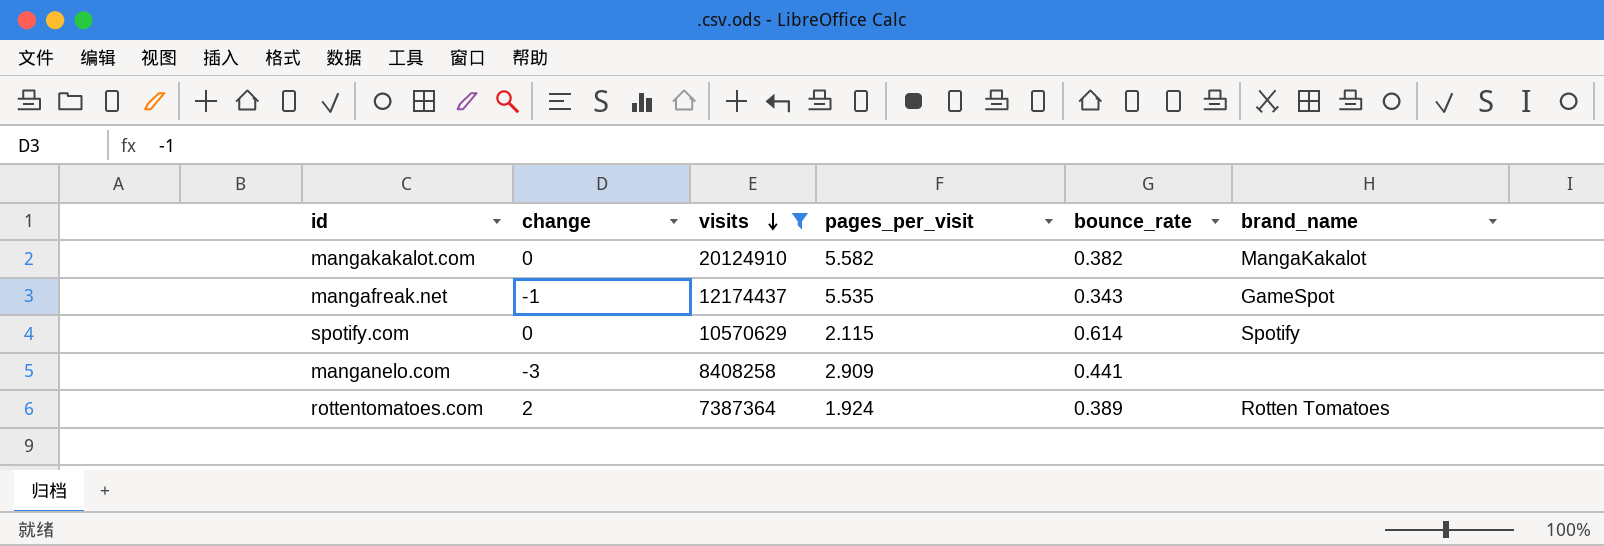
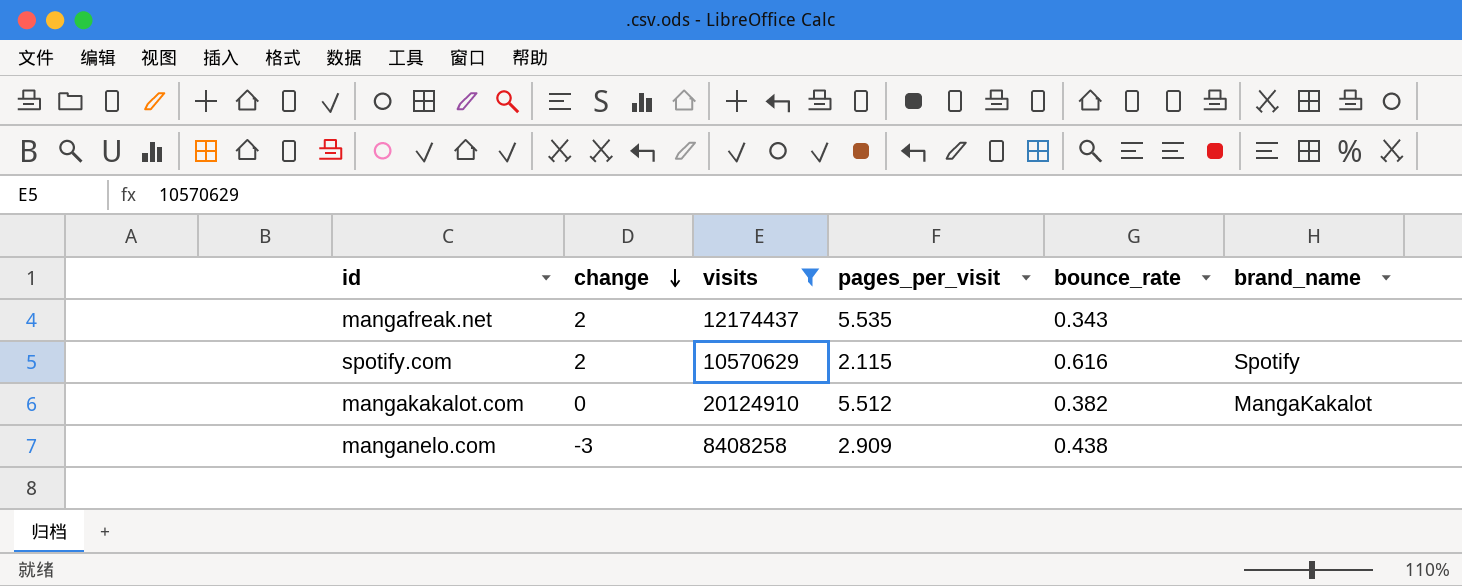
row order: visits descending -> change descending
row rottentomatoes.com: 2 | 7387364 | 1.924 | 0.389 | Rotten Tomatoes -> none
mangafreak.net | change: -1 -> 2
mangafreak.net | brand_name: GameSpot -> none
spotify.com | change: 0 -> 2
spotify.com | bounce_rate: 0.614 -> 0.616
mangakakalot.com | pages_per_visit: 5.582 -> 5.512
manganelo.com | bounce_rate: 0.441 -> 0.438

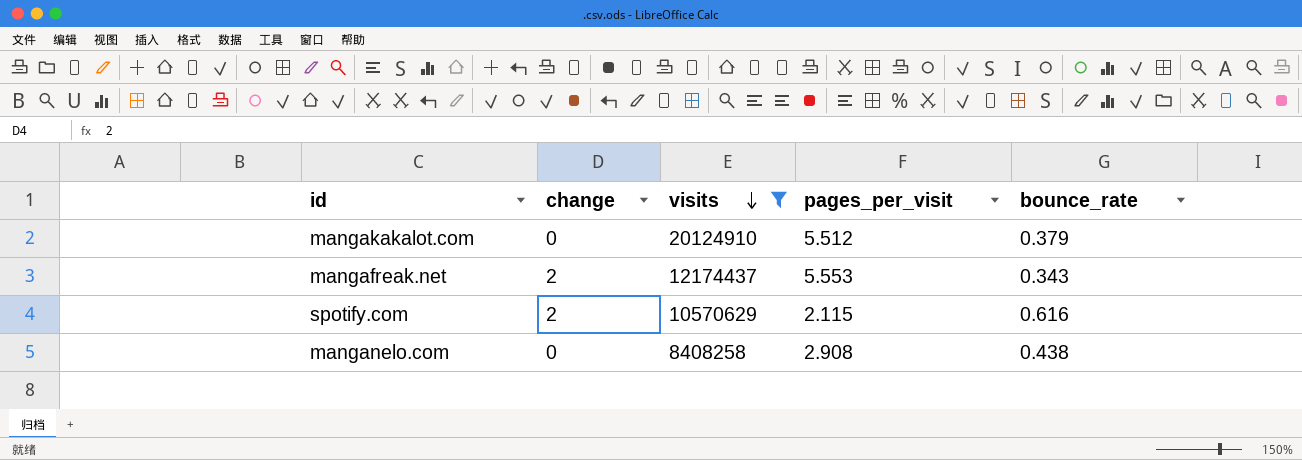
row order: change descending -> visits descending
column brand_name | position: 6 -> none
mangakakalot.com | bounce_rate: 0.382 -> 0.379
mangafreak.net | pages_per_visit: 5.535 -> 5.553
manganelo.com | change: -3 -> 0
manganelo.com | pages_per_visit: 2.909 -> 2.908

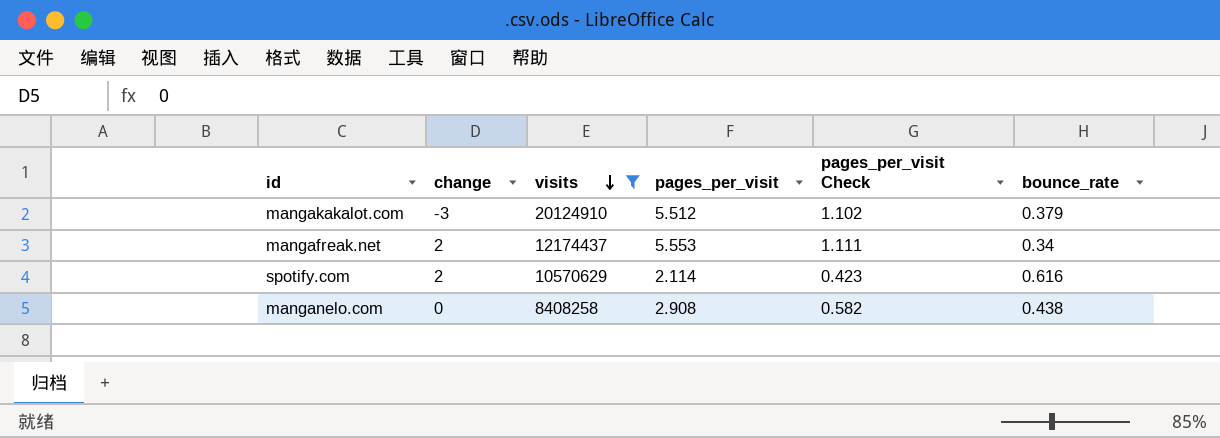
column pages_per_visit Check | formula: none -> [pages_per_visit] * 0.2
mangakakalot.com | change: 0 -> -3
mangafreak.net | bounce_rate: 0.343 -> 0.34
spotify.com | pages_per_visit: 2.115 -> 2.114

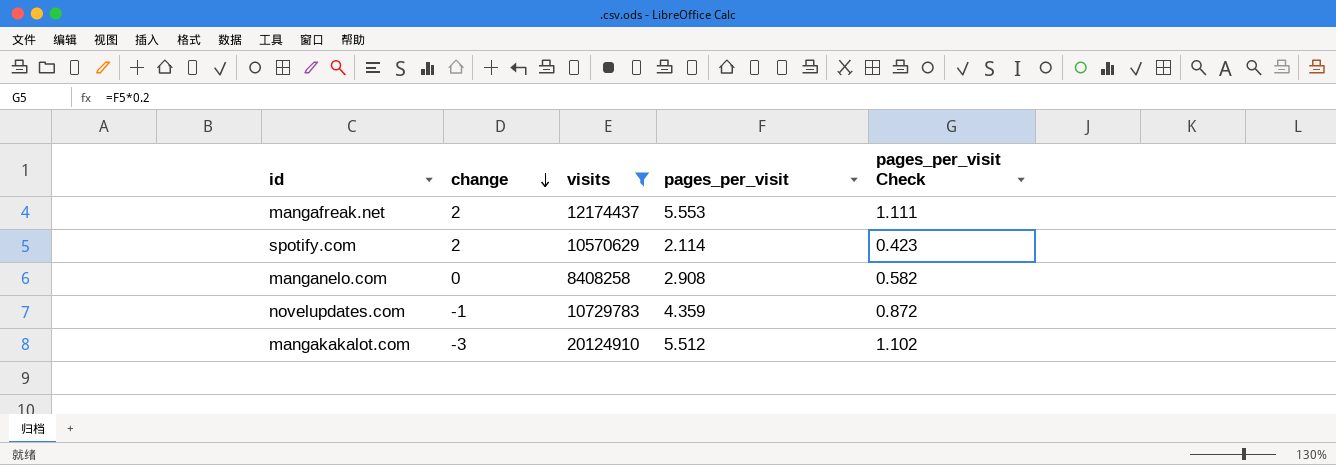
row order: visits descending -> change descending
column bounce_rate | position: 6 -> none
row novelupdates.com: none -> -1 | 10729783 | 4.359 | 0.872

